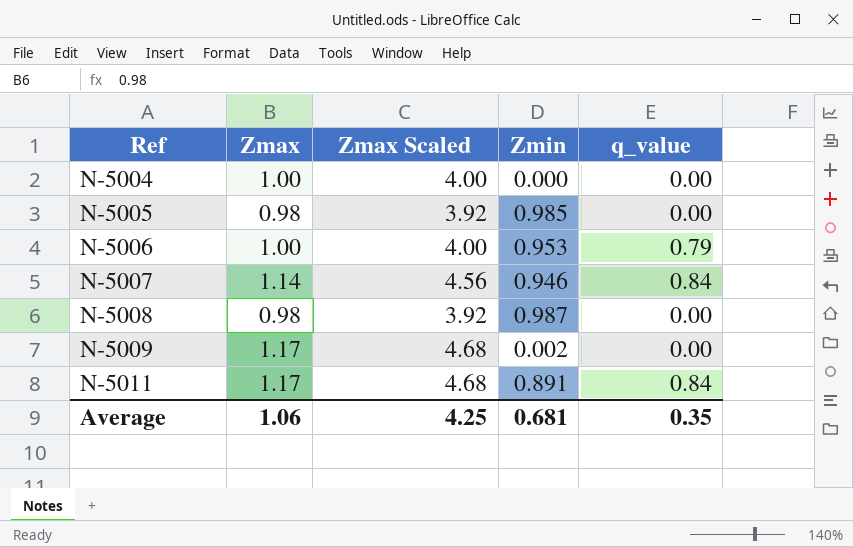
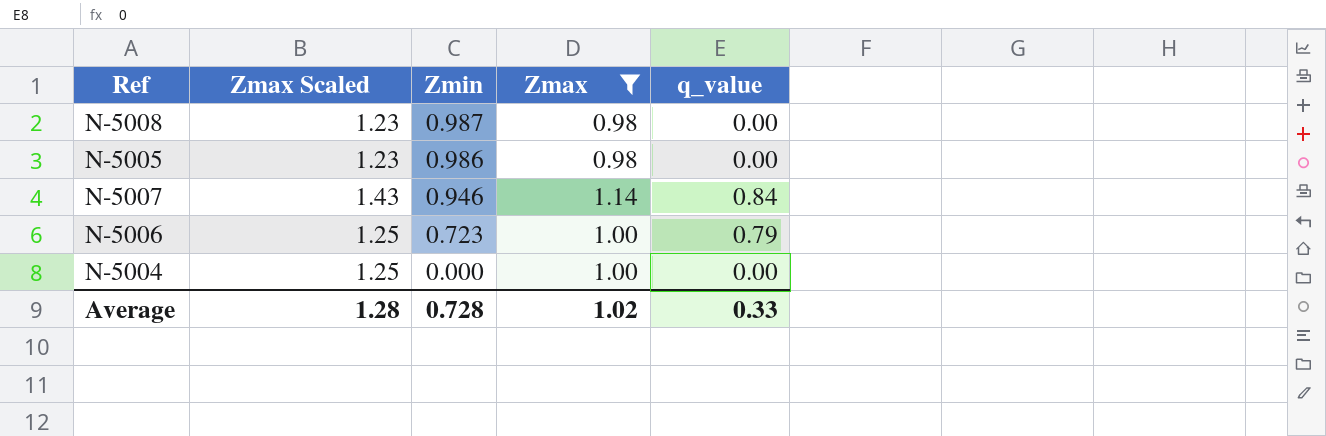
filter: none -> Zmax != 1.17
row order: Ref ascending -> Zmin descending
column Zmax Scaled | formula: [Zmax] * 4 -> [Zmax] * 1.25
column Zmax | position: 2 -> 4
N-5005 | Zmin: 0.985 -> 0.986
N-5006 | Zmin: 0.953 -> 0.723
Average | Zmax Scaled: 4.25 -> 1.28
Average | Zmin: 0.681 -> 0.728
Average | Zmax: 1.06 -> 1.02
Average | q_value: 0.35 -> 0.33

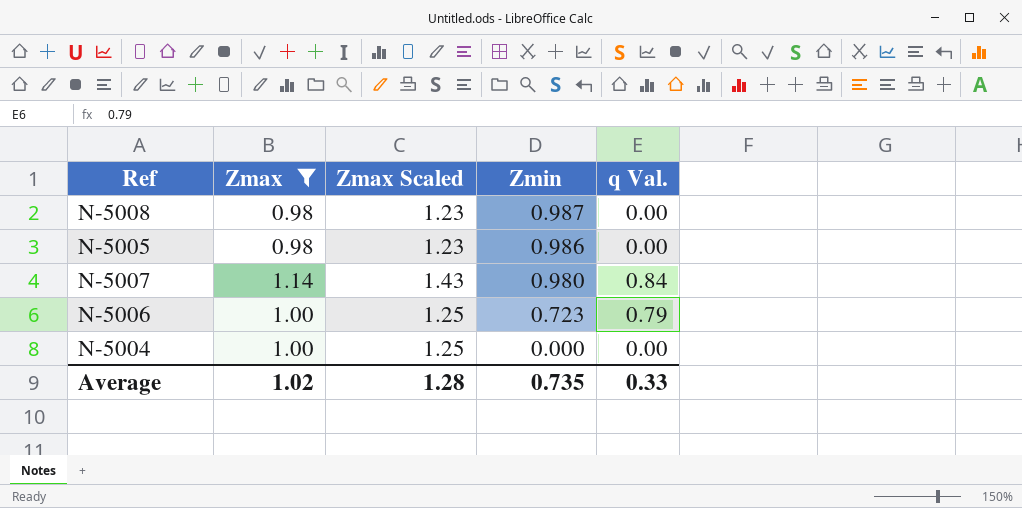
column Zmax | position: 4 -> 2
column name: q_value -> q Val.
N-5007 | Zmin: 0.946 -> 0.980
Average | Zmin: 0.728 -> 0.735

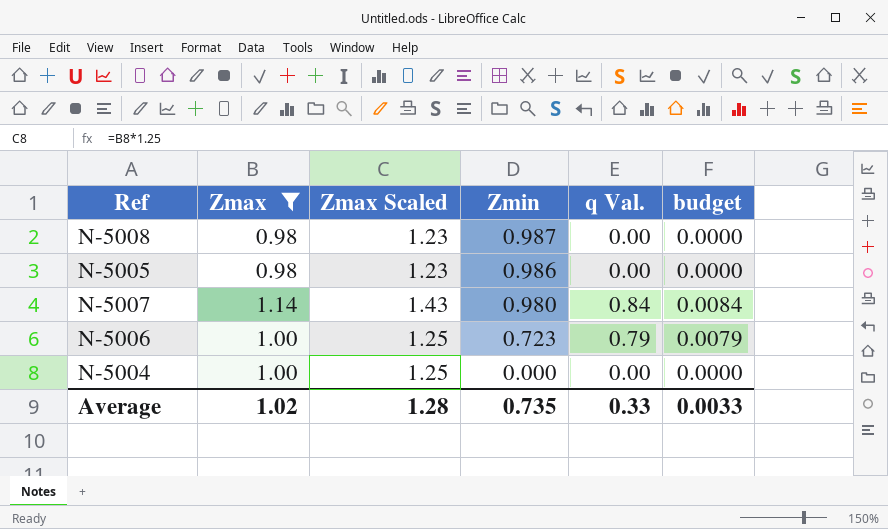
column budget | formula: none -> [q Val.] * 0.01

